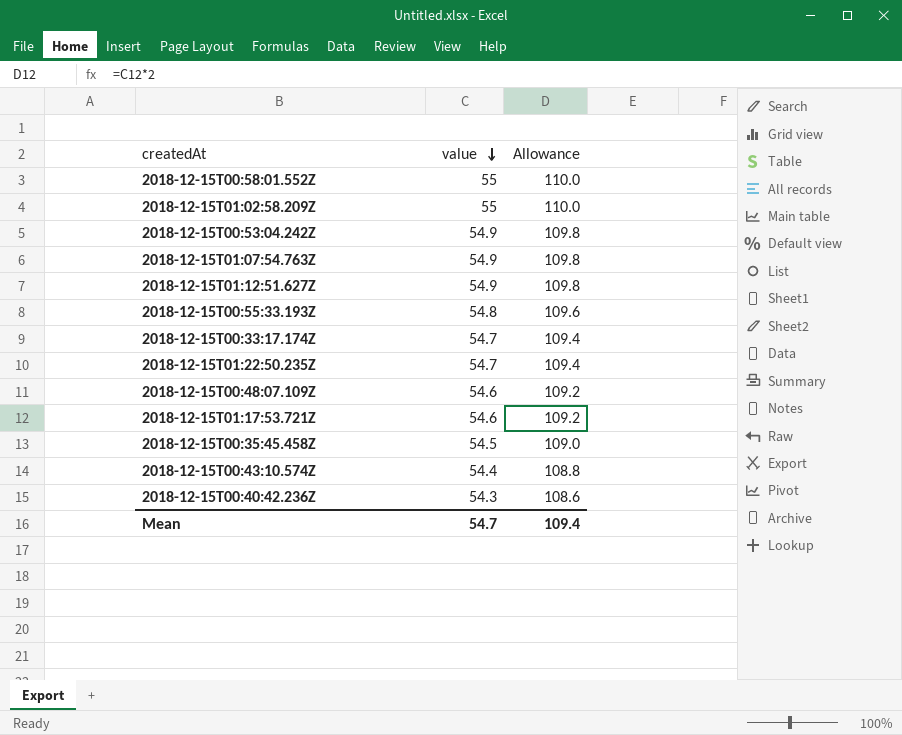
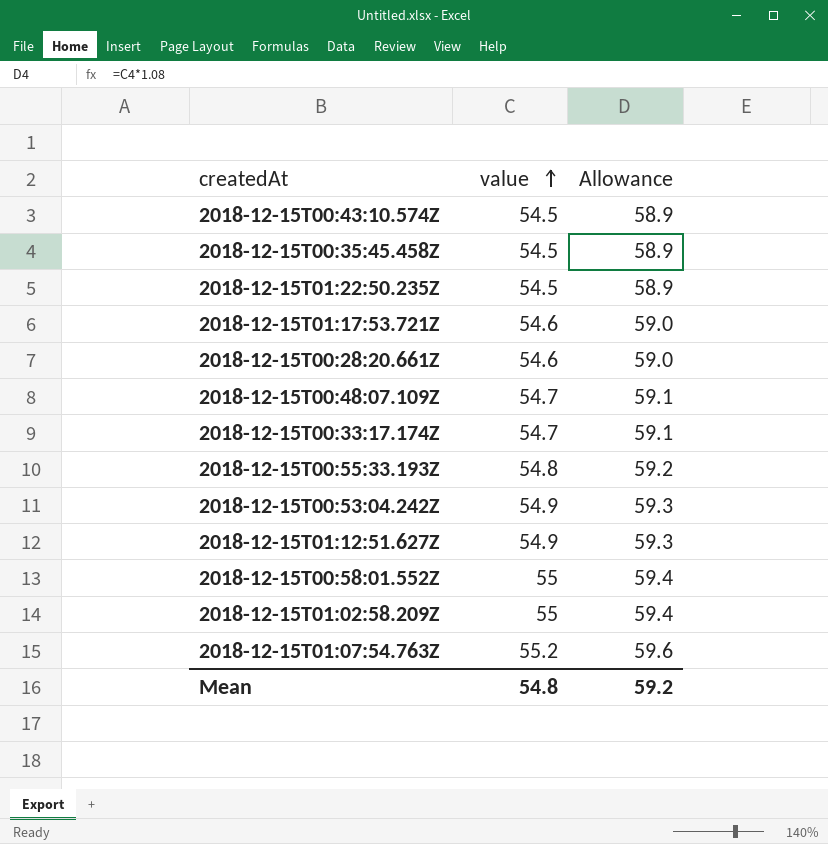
row order: value descending -> value ascending
column Allowance | formula: [value] * 2 -> [value] * 1.08
row 2018-12-15T00:40:42.236Z: 54.3 | 108.6 -> none
2018-12-15T00:43:10.574Z | value: 54.4 -> 54.5
2018-12-15T01:22:50.235Z | value: 54.7 -> 54.5
row 2018-12-15T00:28:20.661Z: none -> 54.6 | 59.0
2018-12-15T00:48:07.109Z | value: 54.6 -> 54.7
2018-12-15T01:07:54.763Z | value: 54.9 -> 55.2
Mean | value: 54.7 -> 54.8
Mean | Allowance: 109.4 -> 59.2

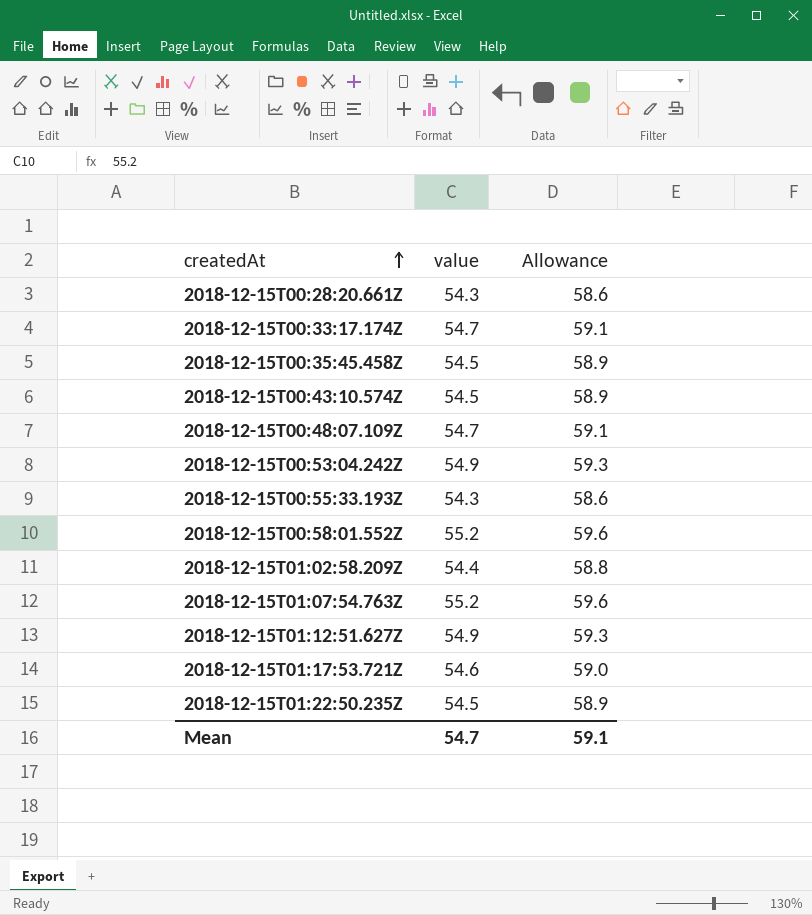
row order: value ascending -> createdAt ascending
2018-12-15T00:28:20.661Z | value: 54.6 -> 54.3
2018-12-15T00:28:20.661Z | Allowance: 59.0 -> 58.6
2018-12-15T00:55:33.193Z | value: 54.8 -> 54.3
2018-12-15T00:55:33.193Z | Allowance: 59.2 -> 58.6
2018-12-15T00:58:01.552Z | value: 55 -> 55.2
2018-12-15T00:58:01.552Z | Allowance: 59.4 -> 59.6
2018-12-15T01:02:58.209Z | value: 55 -> 54.4
2018-12-15T01:02:58.209Z | Allowance: 59.4 -> 58.8
Mean | value: 54.8 -> 54.7
Mean | Allowance: 59.2 -> 59.1

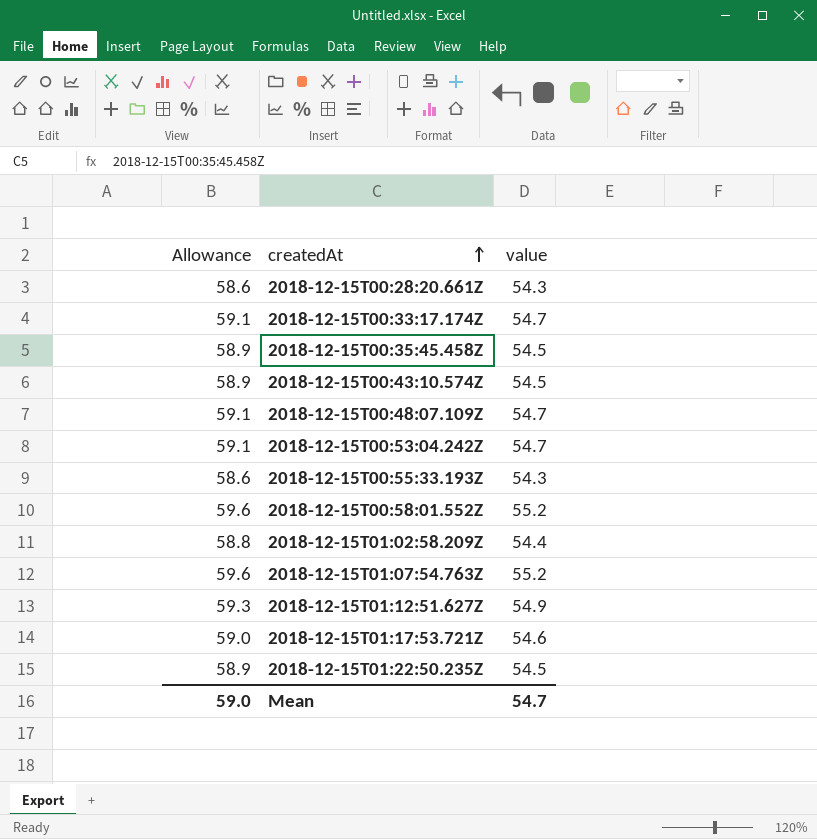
column Allowance | position: 3 -> 1
2018-12-15T00:53:04.242Z | Allowance: 59.3 -> 59.1
2018-12-15T00:53:04.242Z | value: 54.9 -> 54.7
Mean | Allowance: 59.1 -> 59.0

